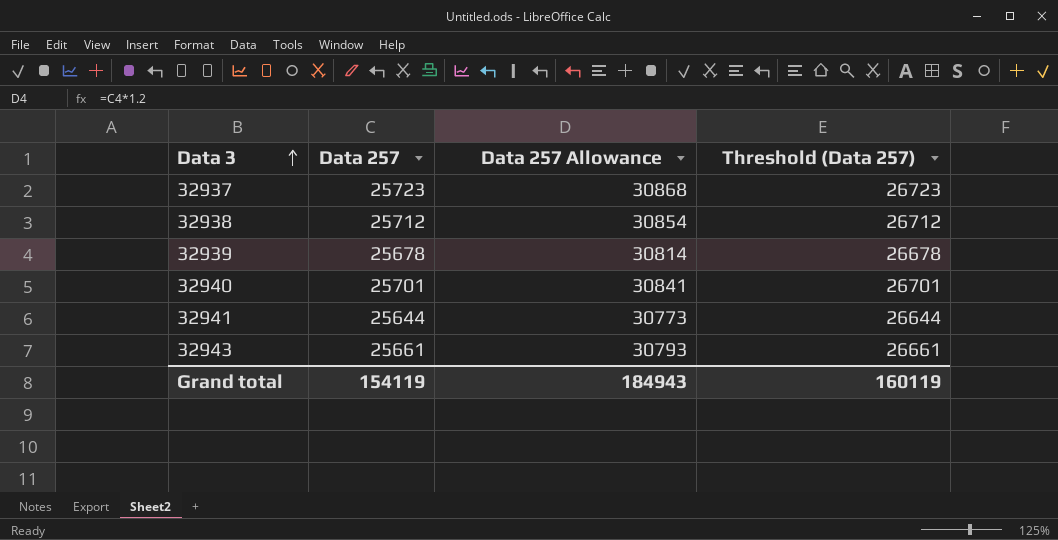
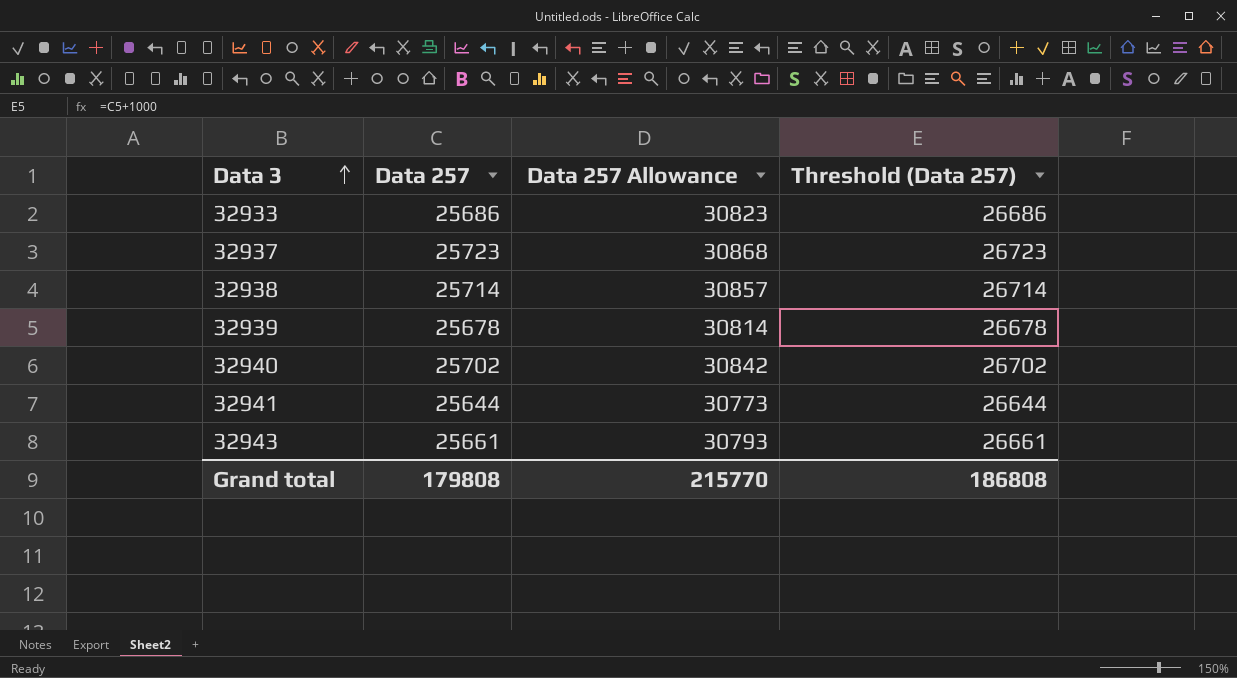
row 32933: none -> 25686 | 30823 | 26686
32938 | Data 257: 25712 -> 25714
32938 | Data 257 Allowance: 30854 -> 30857
32938 | Threshold (Data 257): 26712 -> 26714
32940 | Data 257: 25701 -> 25702
32940 | Data 257 Allowance: 30841 -> 30842
32940 | Threshold (Data 257): 26701 -> 26702
Grand total | Data 257: 154119 -> 179808
Grand total | Data 257 Allowance: 184943 -> 215770
Grand total | Threshold (Data 257): 160119 -> 186808

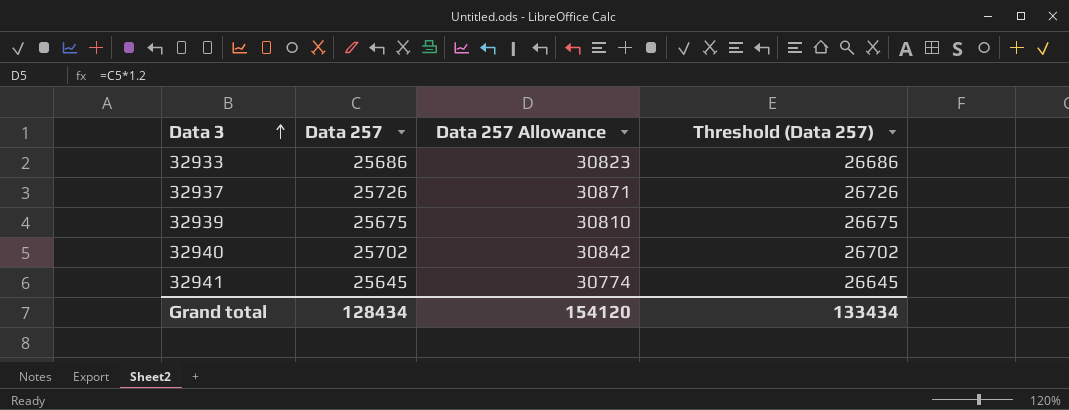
row 32938: 25714 | 30857 | 26714 -> none
row 32943: 25661 | 30793 | 26661 -> none
32937 | Data 257: 25723 -> 25726
32937 | Data 257 Allowance: 30868 -> 30871
32937 | Threshold (Data 257): 26723 -> 26726
32939 | Data 257: 25678 -> 25675
32939 | Data 257 Allowance: 30814 -> 30810
32939 | Threshold (Data 257): 26678 -> 26675
32941 | Data 257: 25644 -> 25645
32941 | Data 257 Allowance: 30773 -> 30774
32941 | Threshold (Data 257): 26644 -> 26645
Grand total | Data 257: 179808 -> 128434
Grand total | Data 257 Allowance: 215770 -> 154120
Grand total | Threshold (Data 257): 186808 -> 133434

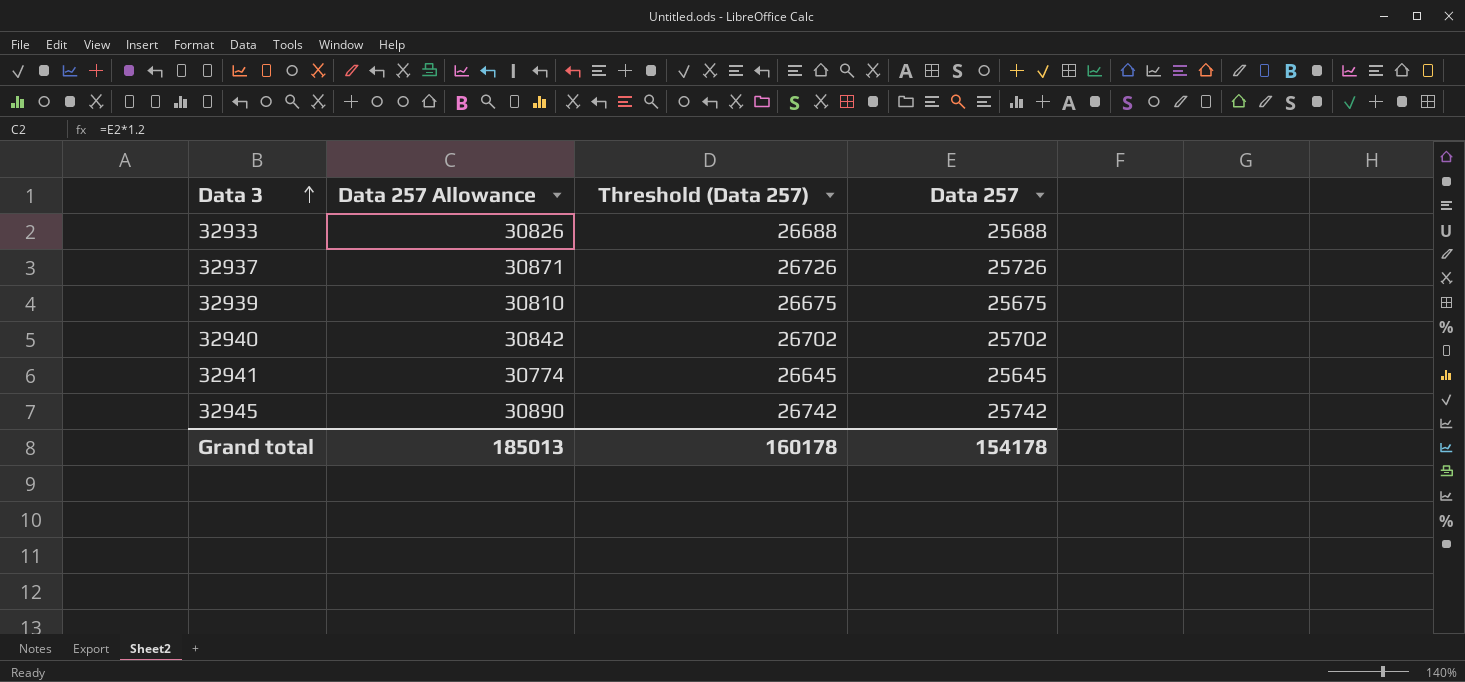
column Data 257 | position: 2 -> 4
32933 | Data 257 Allowance: 30823 -> 30826
32933 | Threshold (Data 257): 26686 -> 26688
32933 | Data 257: 25686 -> 25688
row 32945: none -> 30890 | 26742 | 25742
Grand total | Data 257 Allowance: 154120 -> 185013
Grand total | Threshold (Data 257): 133434 -> 160178
Grand total | Data 257: 128434 -> 154178

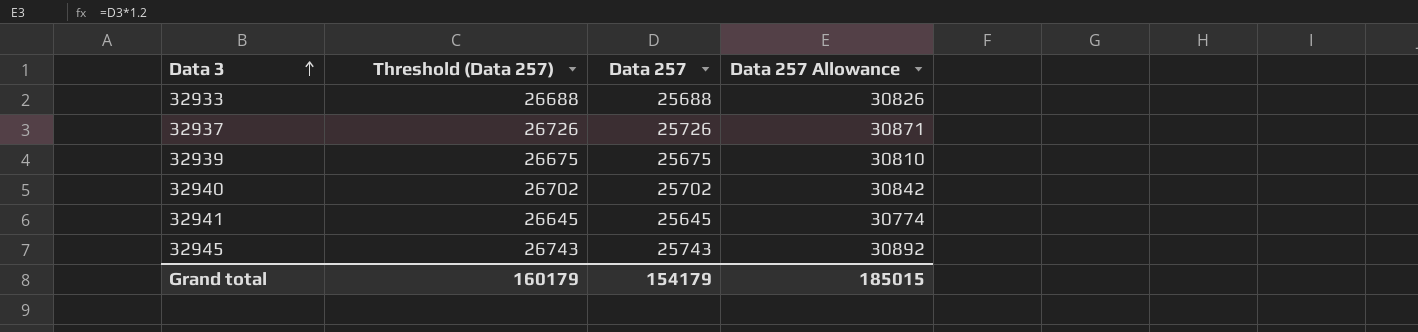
column Data 257 Allowance | position: 2 -> 4
32945 | Threshold (Data 257): 26742 -> 26743
32945 | Data 257: 25742 -> 25743
32945 | Data 257 Allowance: 30890 -> 30892
Grand total | Threshold (Data 257): 160178 -> 160179
Grand total | Data 257: 154178 -> 154179
Grand total | Data 257 Allowance: 185013 -> 185015

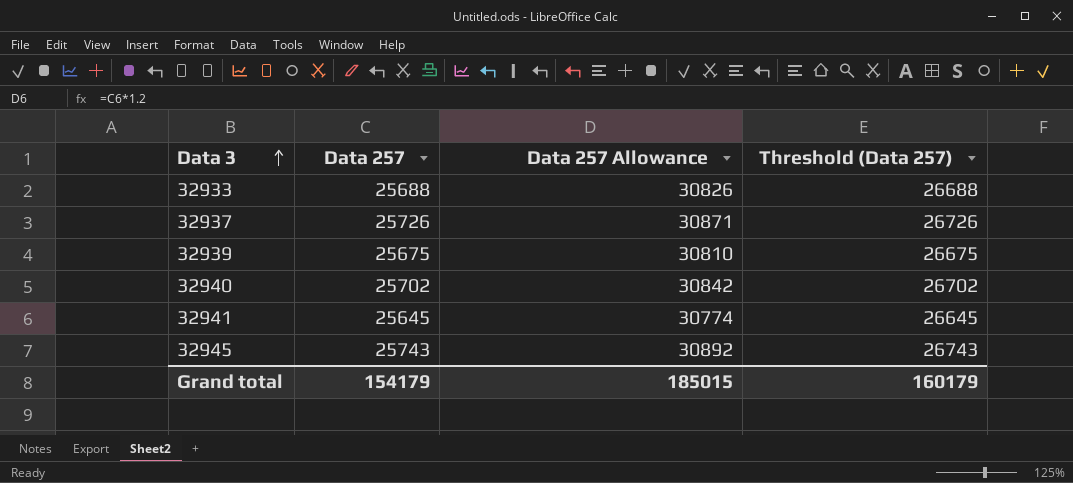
column Threshold (Data 257) | position: 2 -> 4

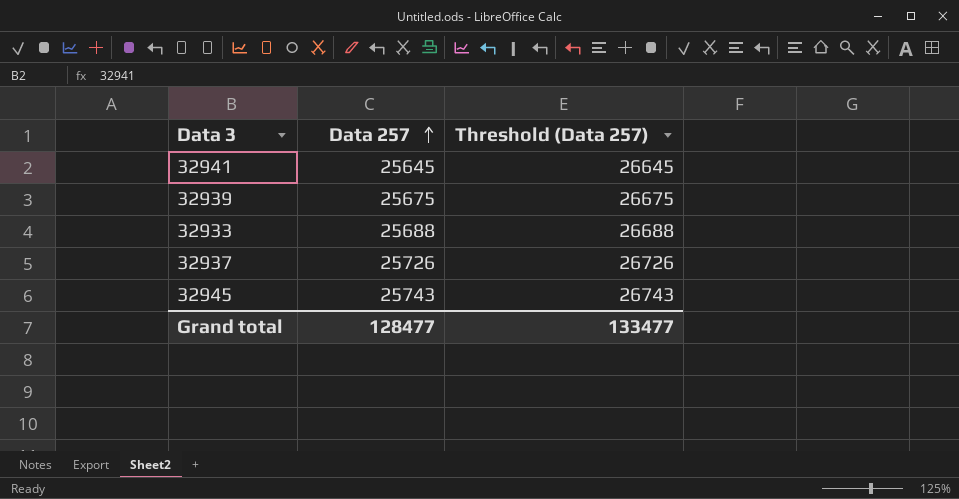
row order: Data 3 ascending -> Data 257 ascending
column Data 257 Allowance | formula: [Data 257] * 1.2 -> none
row 32940: 25702 | 30842 | 26702 -> none
Grand total | Data 257: 154179 -> 128477
Grand total | Threshold (Data 257): 160179 -> 133477

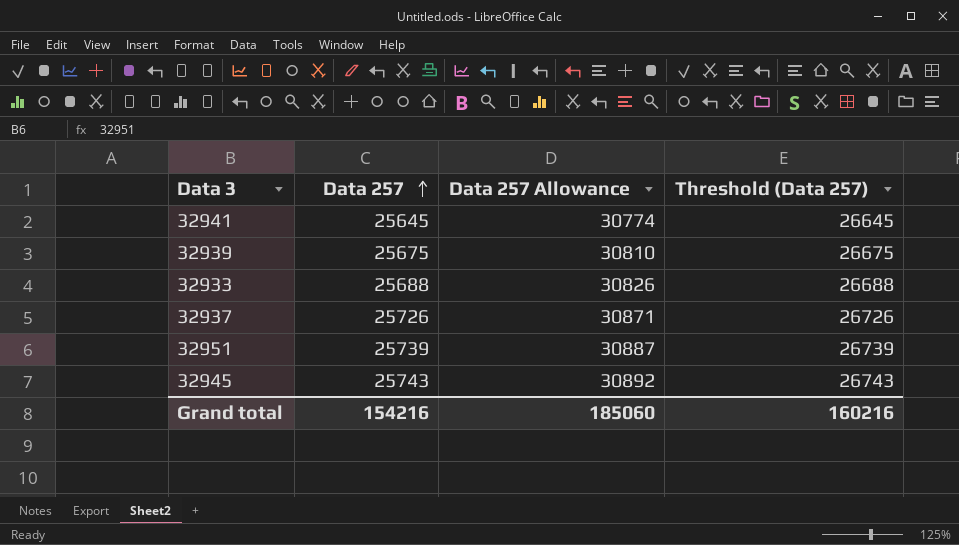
column Data 257 Allowance | formula: none -> [Data 257] * 1.2
row 32951: none -> 25739 | 30887 | 26739
Grand total | Data 257: 128477 -> 154216
Grand total | Threshold (Data 257): 133477 -> 160216

